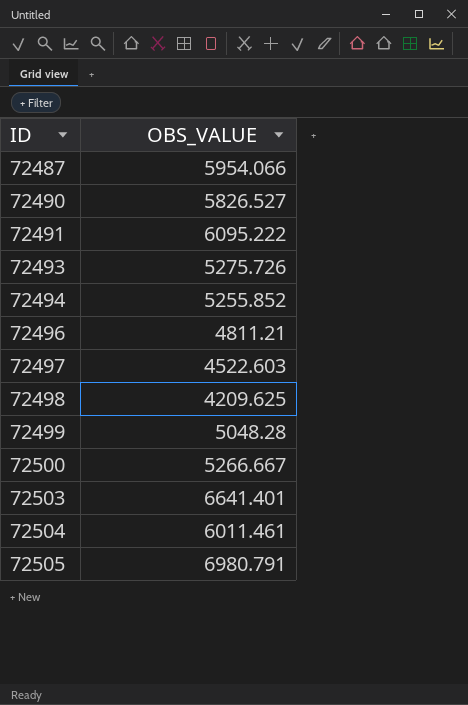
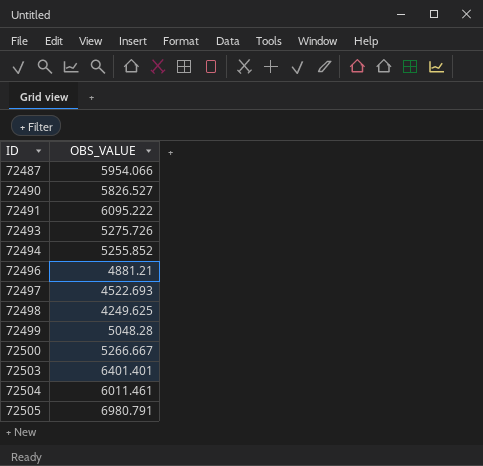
72496 | OBS_VALUE: 4811.21 -> 4881.21
72497 | OBS_VALUE: 4522.603 -> 4522.693
72498 | OBS_VALUE: 4209.625 -> 4249.625
72503 | OBS_VALUE: 6641.401 -> 6401.401

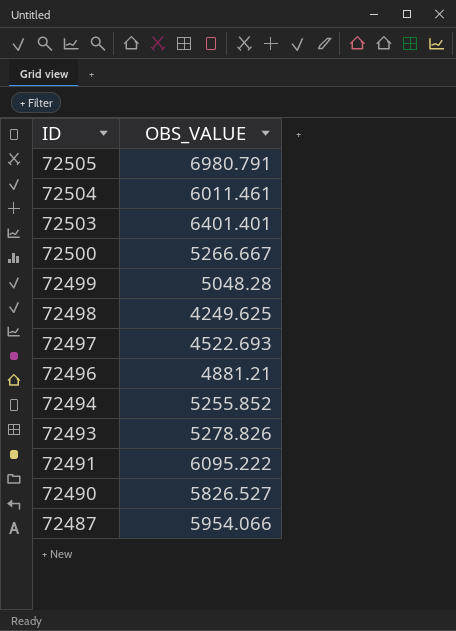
row order: ID ascending -> ID descending
72493 | OBS_VALUE: 5275.726 -> 5278.826

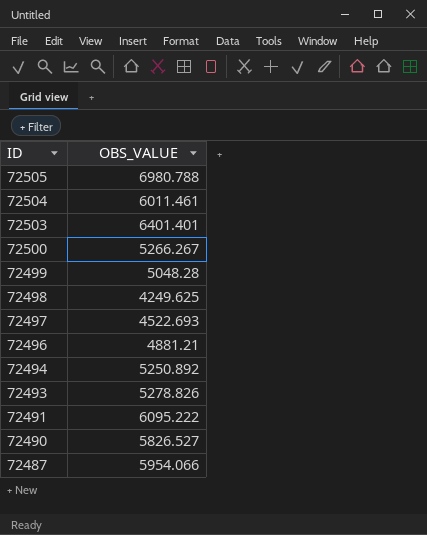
72505 | OBS_VALUE: 6980.791 -> 6980.788
72500 | OBS_VALUE: 5266.667 -> 5266.267
72494 | OBS_VALUE: 5255.852 -> 5250.892

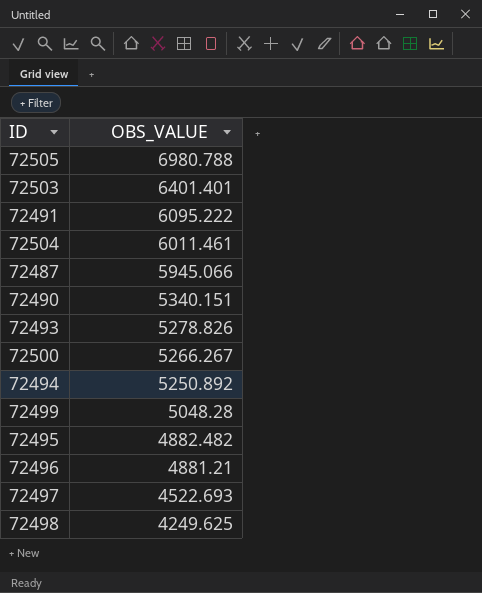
row order: ID descending -> OBS_VALUE descending
72487 | OBS_VALUE: 5954.066 -> 5945.066
72490 | OBS_VALUE: 5826.527 -> 5340.151
row 72495: none -> 4882.482

